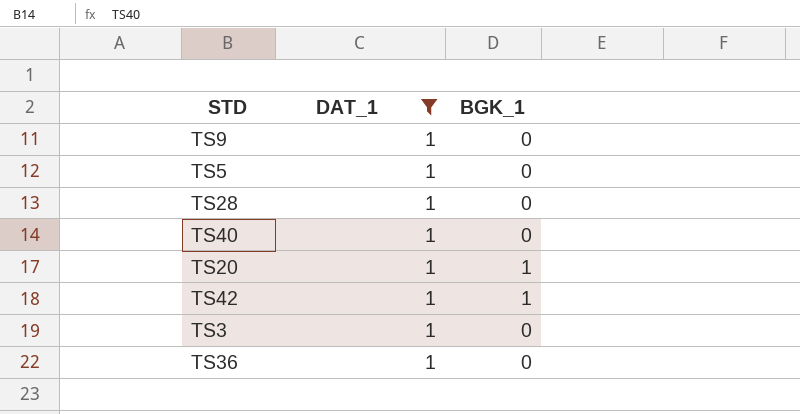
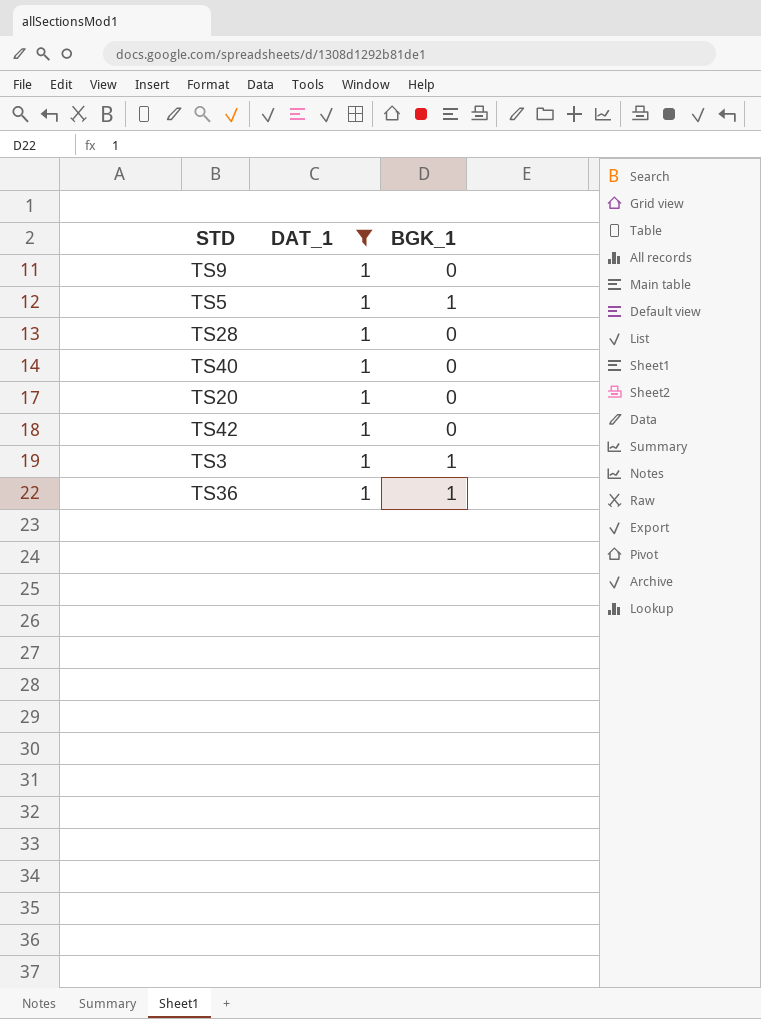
TS5 | BGK_1: 0 -> 1
TS20 | BGK_1: 1 -> 0
TS42 | BGK_1: 1 -> 0
TS3 | BGK_1: 0 -> 1
TS36 | BGK_1: 0 -> 1

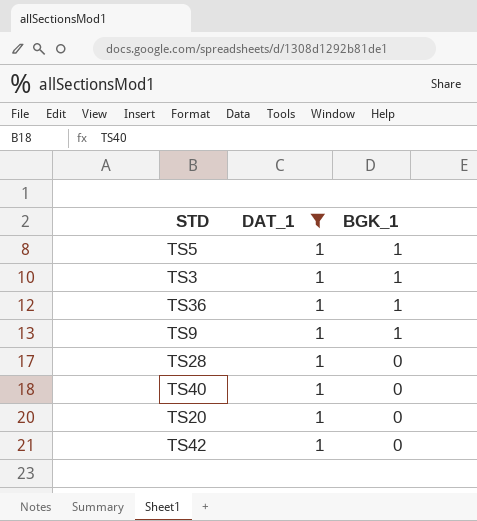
row order: none -> BGK_1 descending
TS9 | BGK_1: 0 -> 1

